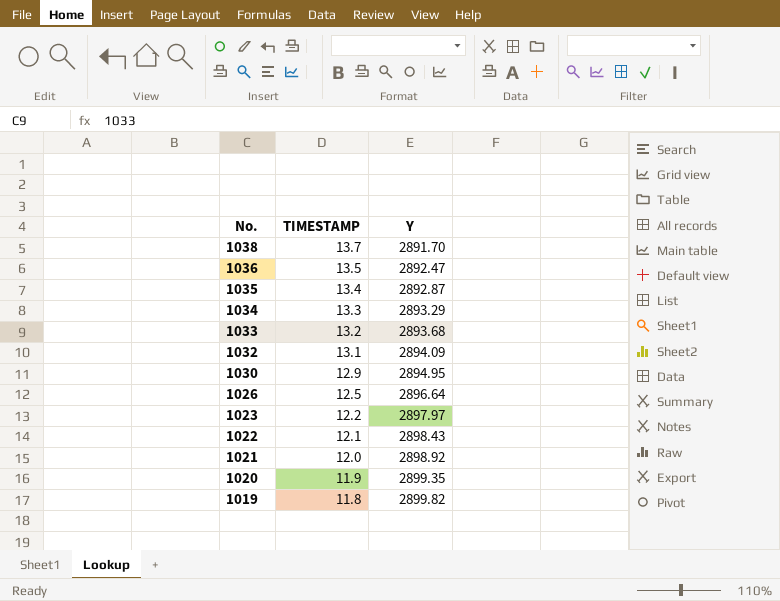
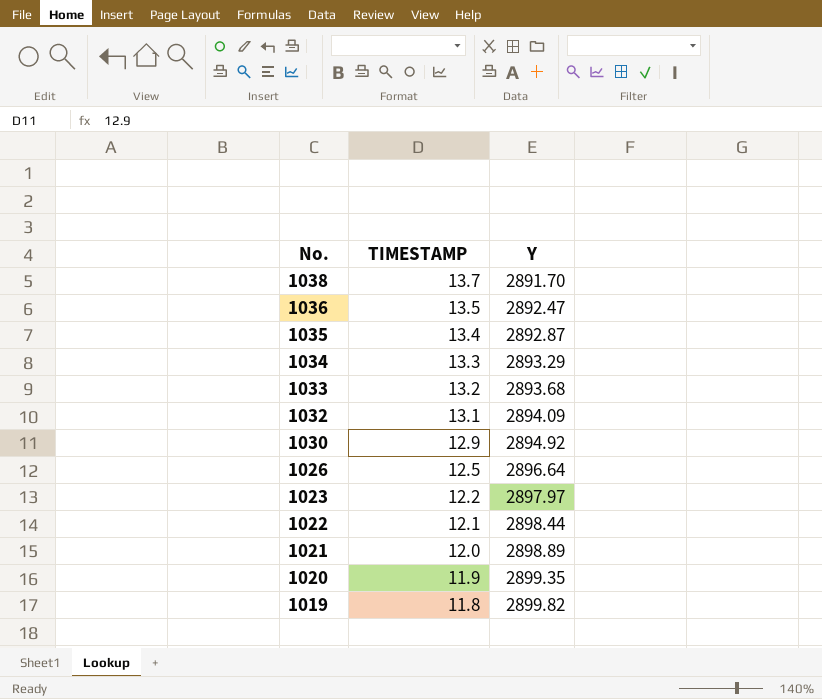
1030 | Y: 2894.95 -> 2894.92
1022 | Y: 2898.43 -> 2898.44
1021 | Y: 2898.92 -> 2898.89

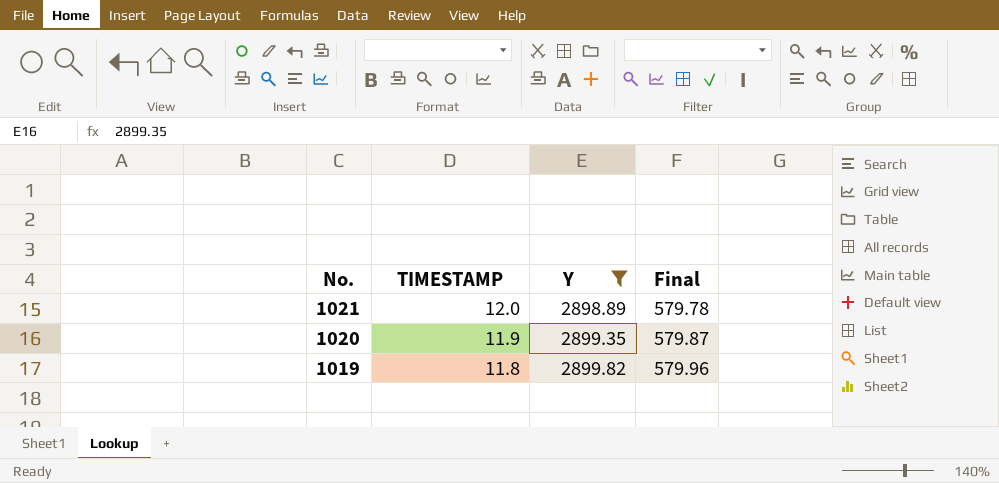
filter: none -> Y >= 2898.89
column Final | formula: none -> [Y] * 0.2

